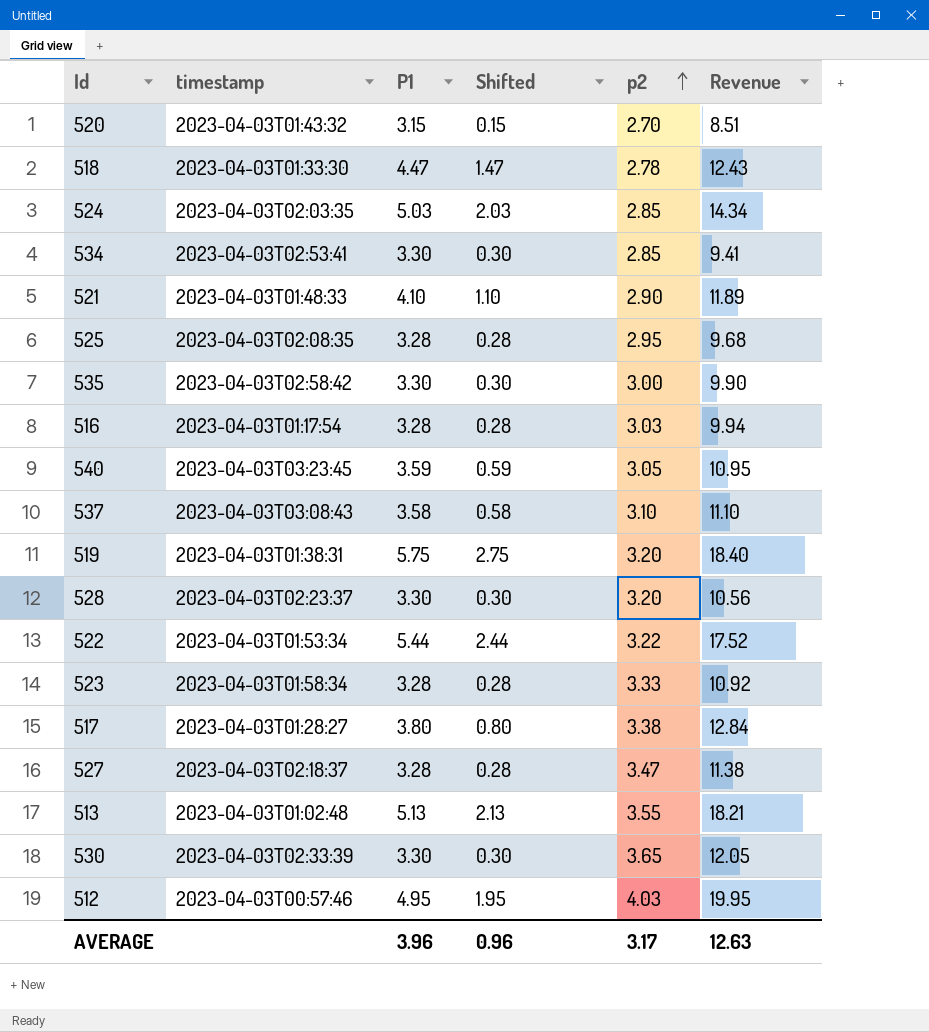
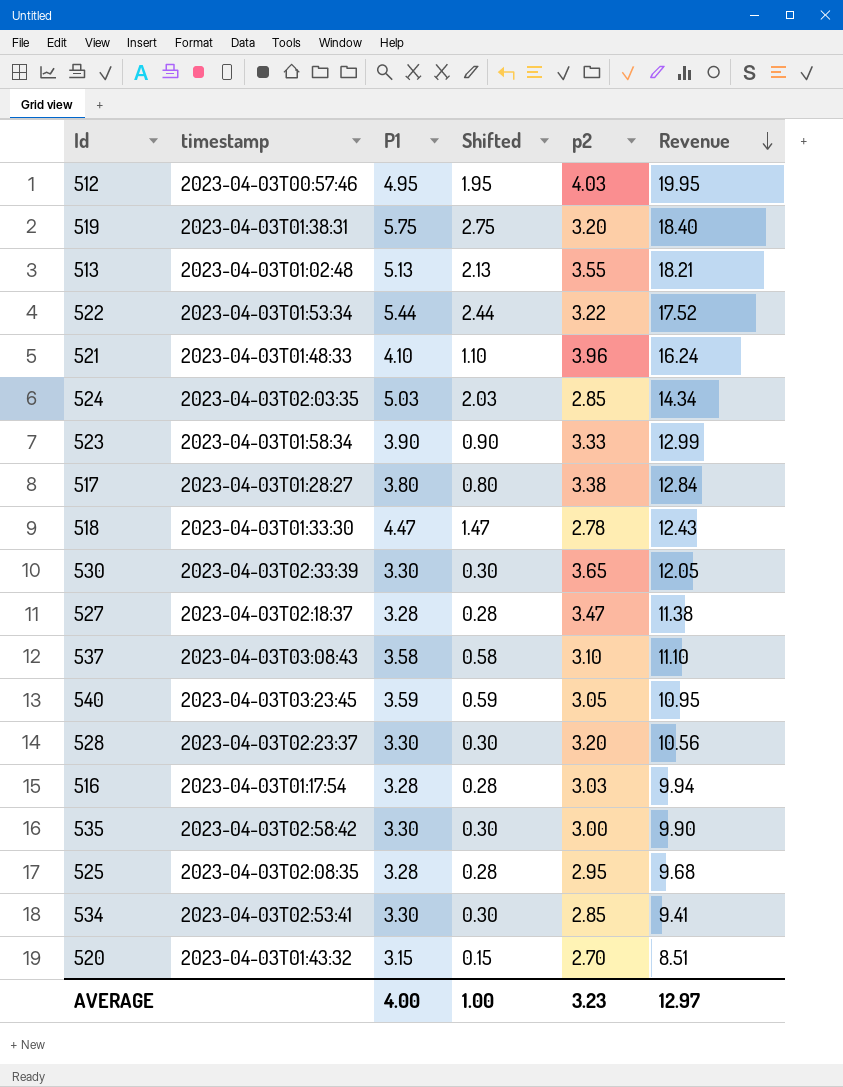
row order: p2 ascending -> Revenue descending
521 | p2: 2.90 -> 3.96
521 | Revenue: 11.89 -> 16.24
523 | P1: 3.28 -> 3.90
523 | Shifted: 0.28 -> 0.90
523 | Revenue: 10.92 -> 12.99
AVERAGE | P1: 3.96 -> 4.00
AVERAGE | Shifted: 0.96 -> 1.00
AVERAGE | p2: 3.17 -> 3.23
AVERAGE | Revenue: 12.63 -> 12.97

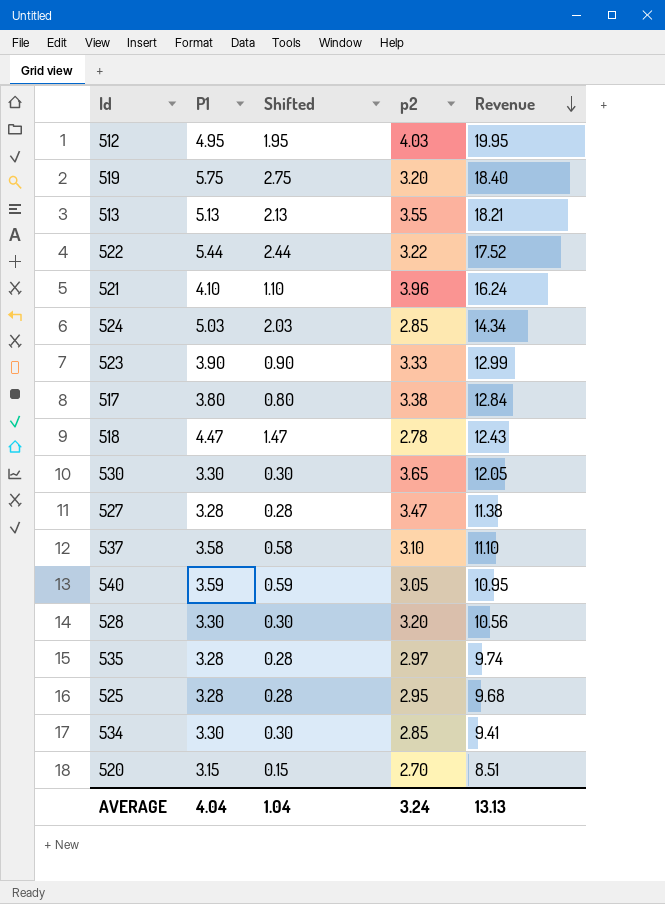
column timestamp | position: 2 -> none
row 516: 2023-04-03T01:17:54 | 3.28 | 0.28 | 3.03 | 9.94 -> none
535 | P1: 3.30 -> 3.28
535 | Shifted: 0.30 -> 0.28
535 | p2: 3.00 -> 2.97
535 | Revenue: 9.90 -> 9.74
AVERAGE | P1: 4.00 -> 4.04
AVERAGE | Shifted: 1.00 -> 1.04
AVERAGE | p2: 3.23 -> 3.24
AVERAGE | Revenue: 12.97 -> 13.13

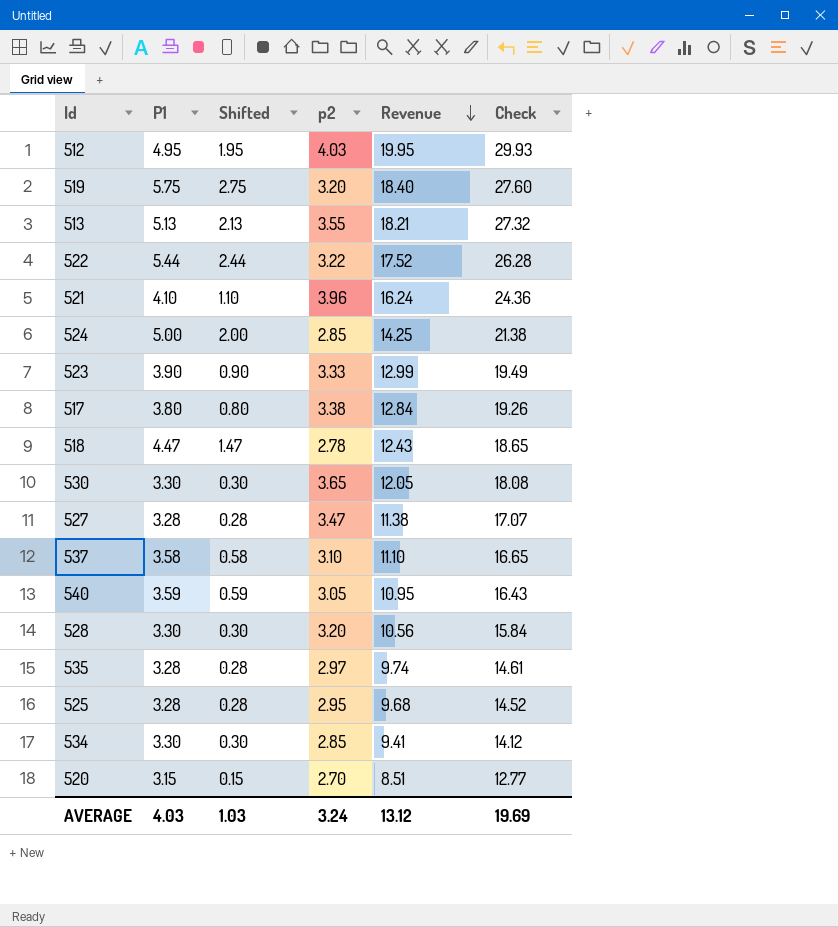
column Check | formula: none -> [Revenue] * 1.5
524 | P1: 5.03 -> 5.00
524 | Shifted: 2.03 -> 2.00
524 | Revenue: 14.34 -> 14.25
AVERAGE | P1: 4.04 -> 4.03
AVERAGE | Shifted: 1.04 -> 1.03
AVERAGE | Revenue: 13.13 -> 13.12

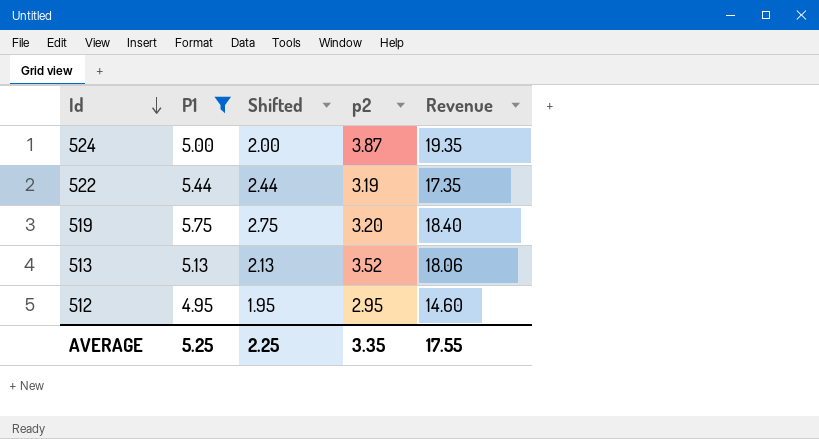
filter: none -> P1 >= 4.95
row order: Revenue descending -> Id descending
column Check | formula: [Revenue] * 1.5 -> none
524 | p2: 2.85 -> 3.87
524 | Revenue: 14.25 -> 19.35
522 | p2: 3.22 -> 3.19
522 | Revenue: 17.52 -> 17.35
513 | p2: 3.55 -> 3.52
513 | Revenue: 18.21 -> 18.06
512 | p2: 4.03 -> 2.95
512 | Revenue: 19.95 -> 14.60
AVERAGE | P1: 4.03 -> 5.25
AVERAGE | Shifted: 1.03 -> 2.25
AVERAGE | p2: 3.24 -> 3.35
AVERAGE | Revenue: 13.12 -> 17.55

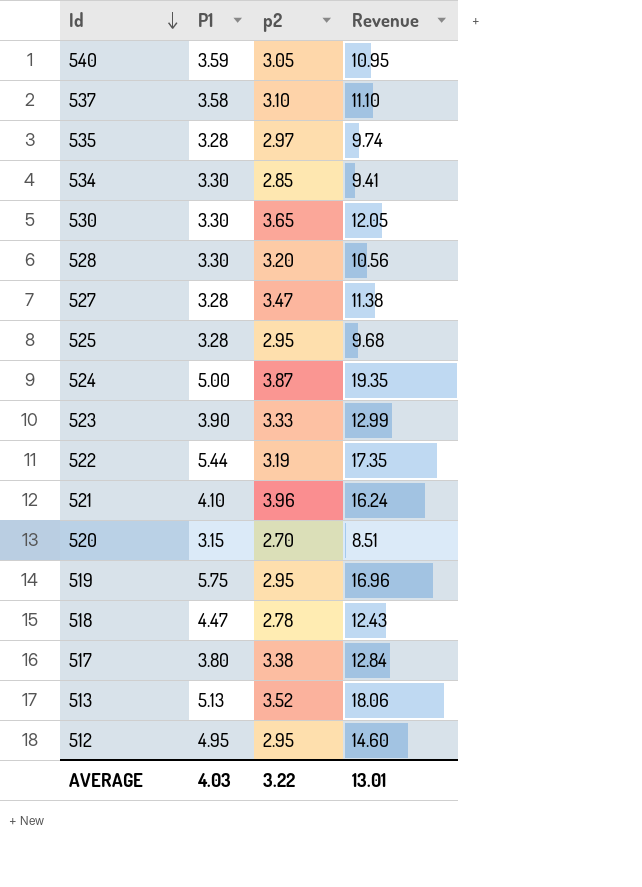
filter: P1 >= 4.95 -> none
column Shifted | formula: [P1] - 3 -> none
519 | p2: 3.20 -> 2.95
519 | Revenue: 18.40 -> 16.96
AVERAGE | P1: 5.25 -> 4.03
AVERAGE | p2: 3.35 -> 3.22
AVERAGE | Revenue: 17.55 -> 13.01

